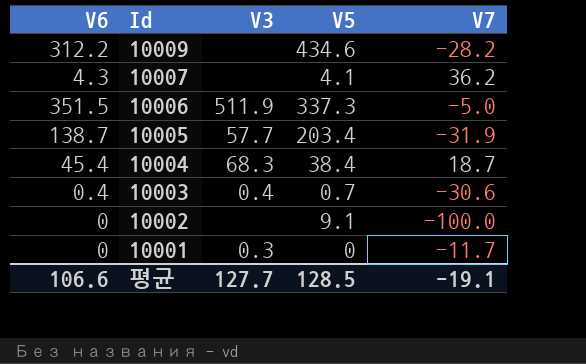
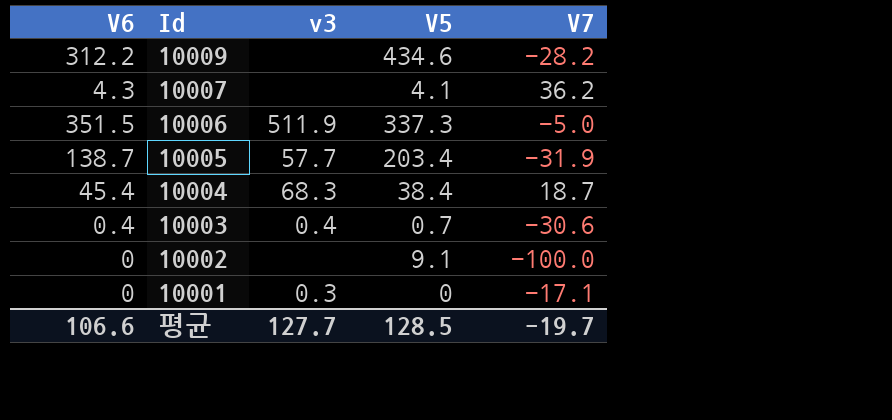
column name: V3 -> v3
10001 | V7: -11.7 -> -17.1
평균 | V7: -19.1 -> -19.7

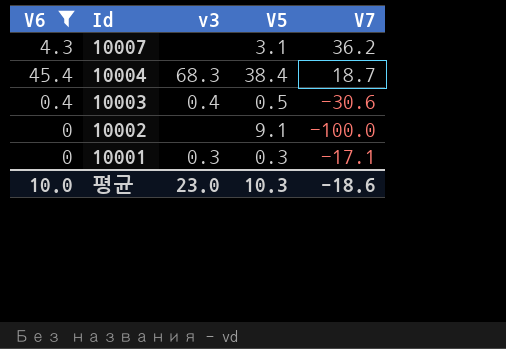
filter: none -> V6 <= 45.4
10007 | V5: 4.1 -> 3.1
10003 | V5: 0.7 -> 0.5
10001 | V5: 0 -> 0.3
평균 | V6: 106.6 -> 10.0
평균 | v3: 127.7 -> 23.0
평균 | V5: 128.5 -> 10.3
평균 | V7: -19.7 -> -18.6

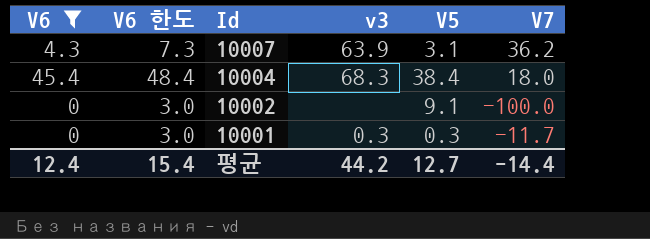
column V6 한도 | formula: none -> [V6] + 3
row 10003: 0.4 | 0.4 | 0.5 | -30.6 -> none
10007 | v3: none -> 63.9
10004 | V7: 18.7 -> 18.0
10001 | V7: -17.1 -> -11.7
평균 | V6: 10.0 -> 12.4
평균 | v3: 23.0 -> 44.2
평균 | V5: 10.3 -> 12.7
평균 | V7: -18.6 -> -14.4

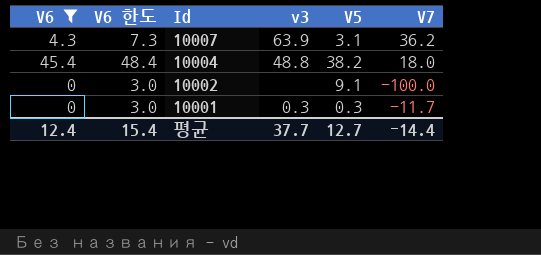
10004 | v3: 68.3 -> 48.8
10004 | V5: 38.4 -> 38.2
평균 | v3: 44.2 -> 37.7

